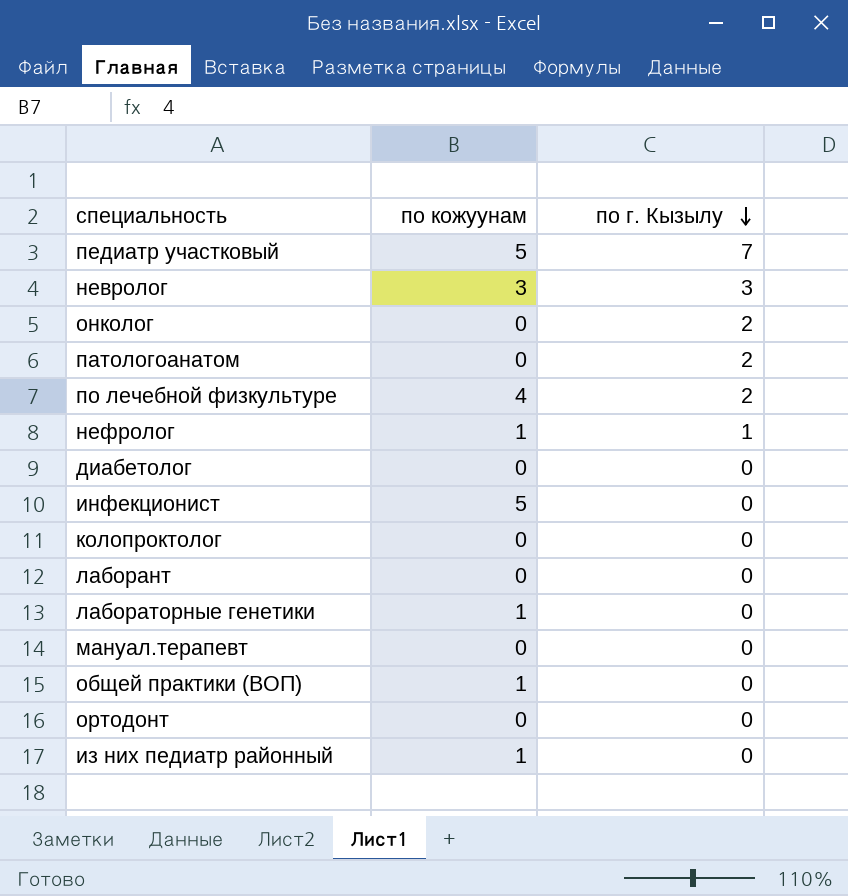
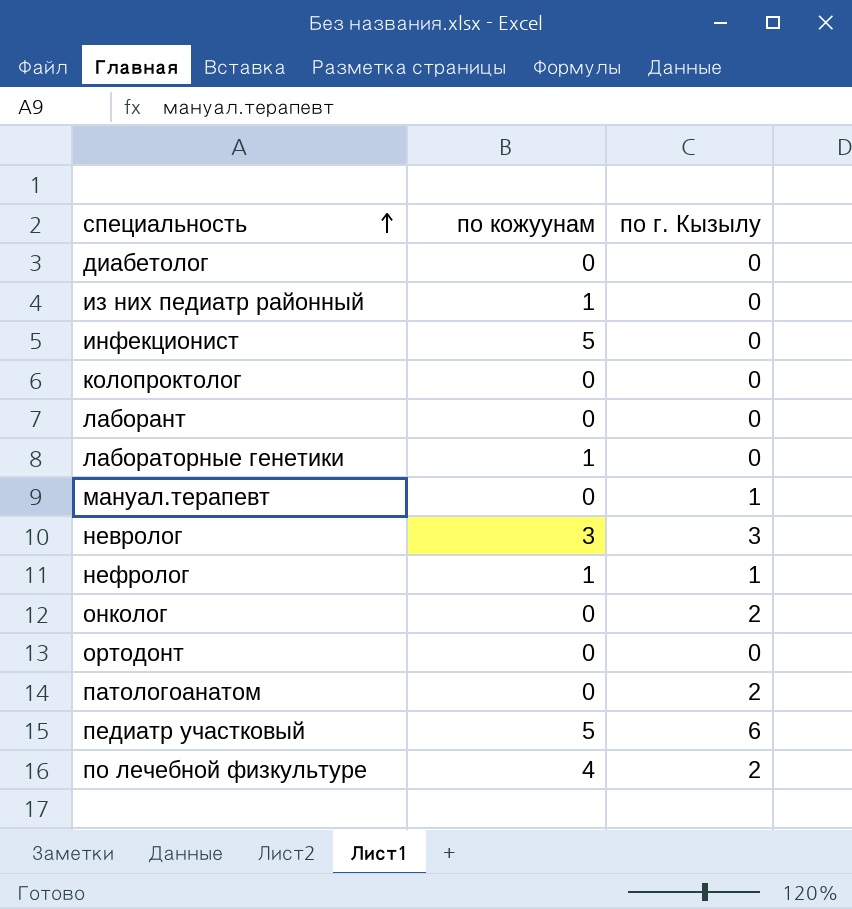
row order: по г. Кызылу descending -> специальность ascending
row общей практики (ВОП): 1 | 0 -> none
мануал.терапевт | по г. Кызылу: 0 -> 1
педиатр участковый | по г. Кызылу: 7 -> 6

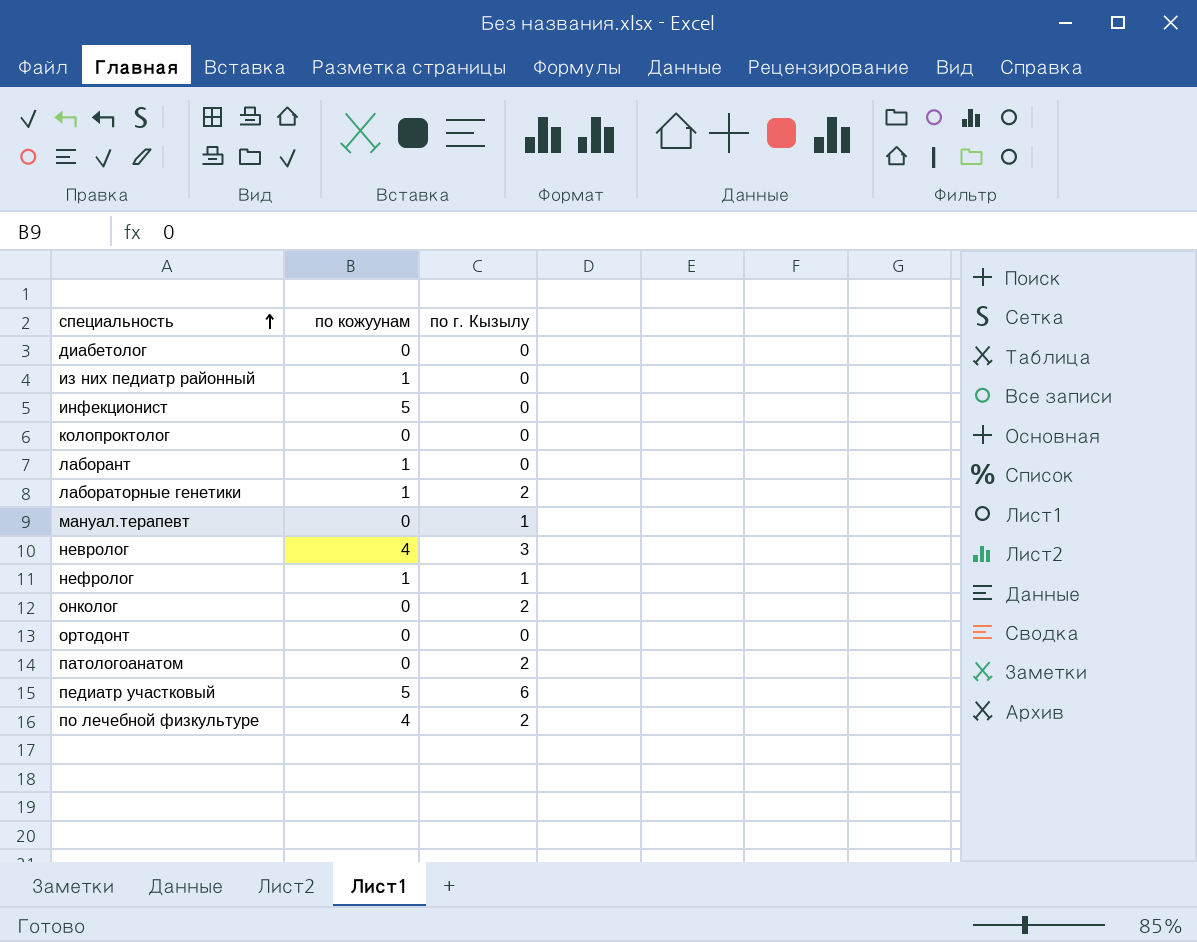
лаборант | по кожуунам: 0 -> 1
лабораторные генетики | по г. Кызылу: 0 -> 2
невролог | по кожуунам: 3 -> 4

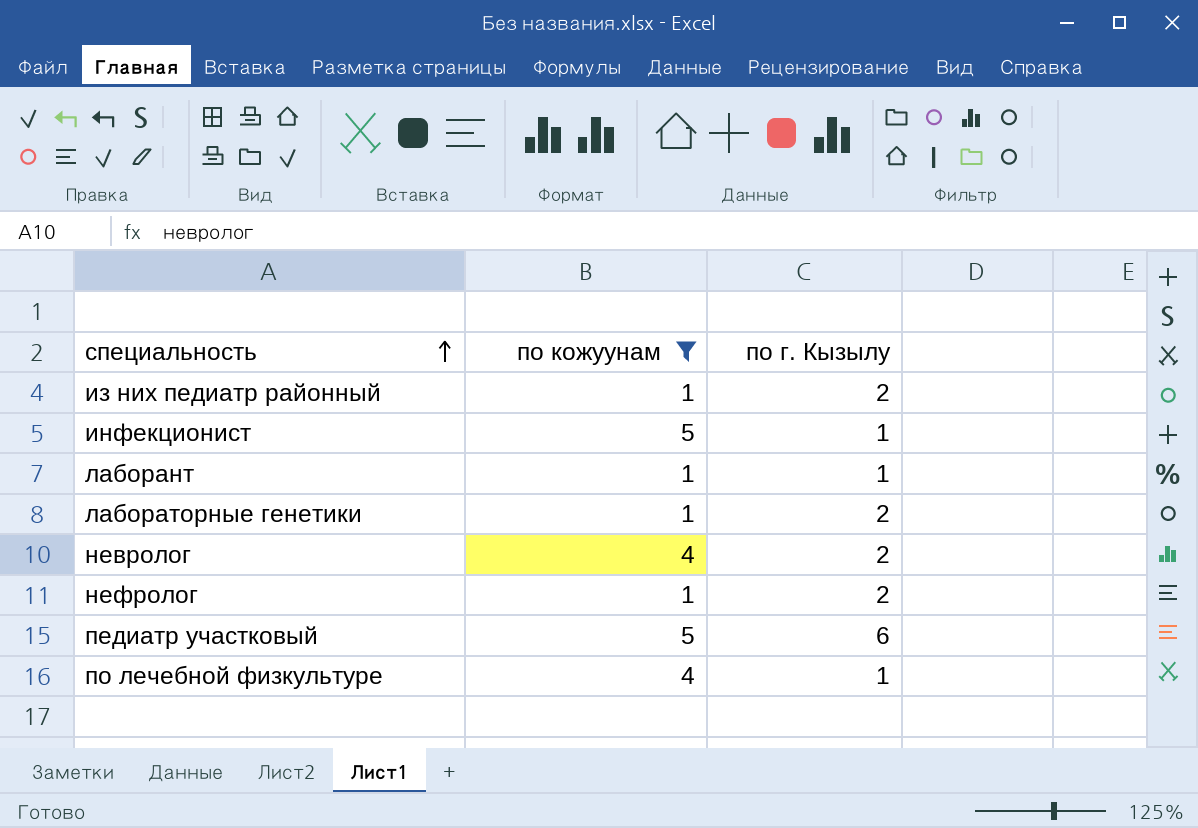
filter: none -> по кожуунам != 0
из них педиатр районный | по г. Кызылу: 0 -> 2
инфекционист | по г. Кызылу: 0 -> 1
лаборант | по г. Кызылу: 0 -> 1
невролог | по г. Кызылу: 3 -> 2
нефролог | по г. Кызылу: 1 -> 2
по лечебной физкультуре | по г. Кызылу: 2 -> 1

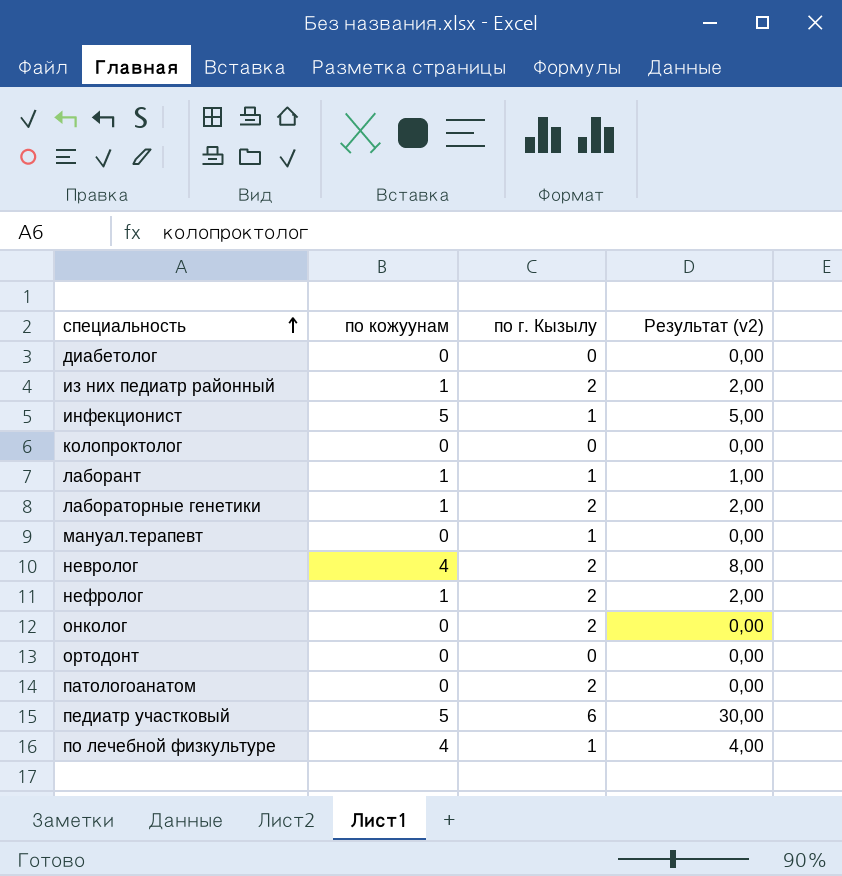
filter: по кожуунам != 0 -> none
column Результат (v2) | formula: none -> [по кожуунам] * [по г. Кызылу]

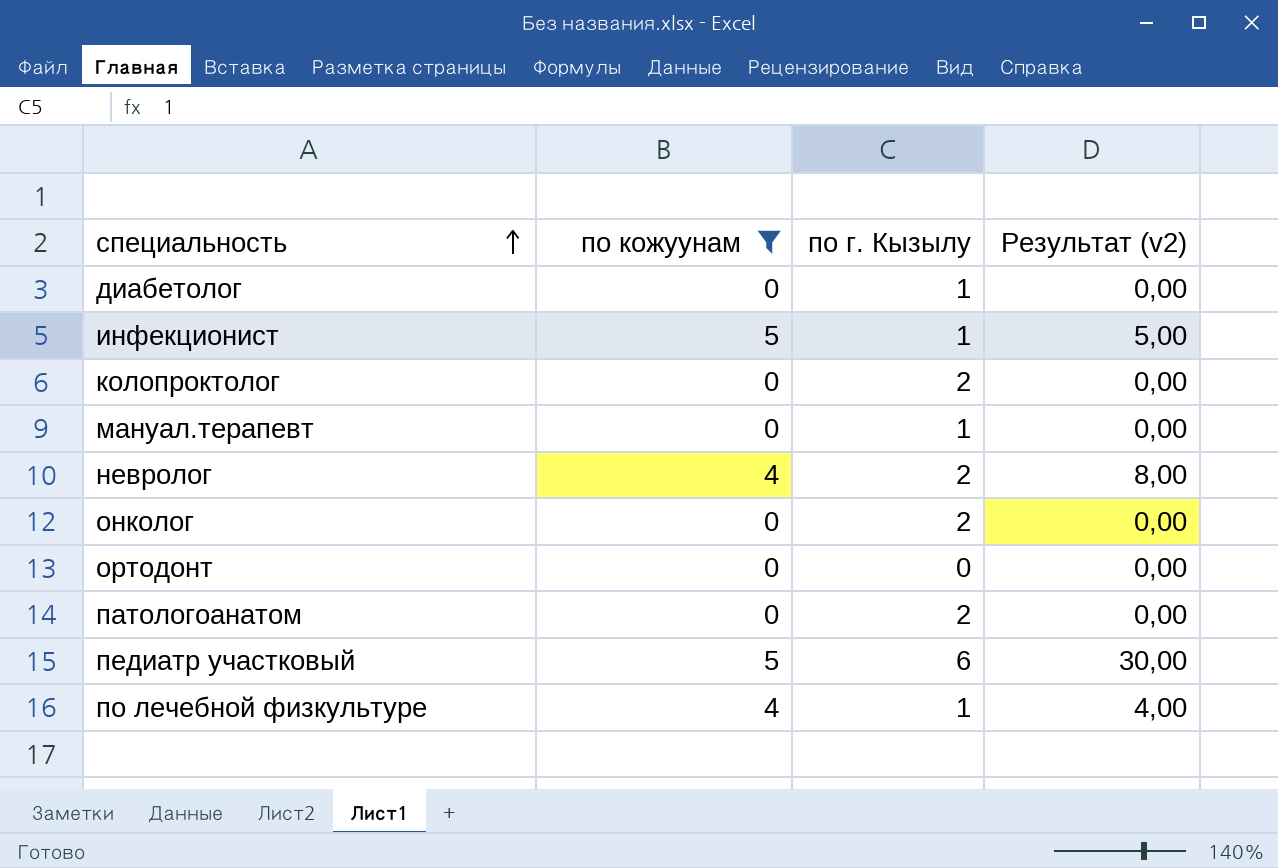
filter: none -> по кожуунам != 1
диабетолог | по г. Кызылу: 0 -> 1
колопроктолог | по г. Кызылу: 0 -> 2

